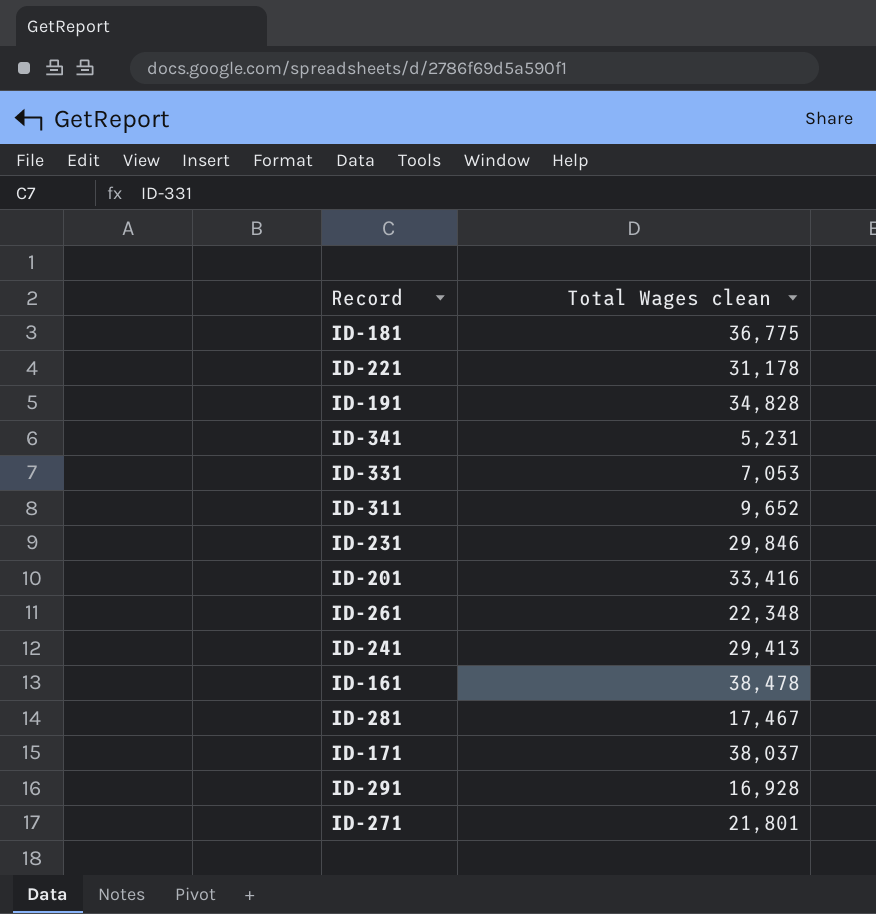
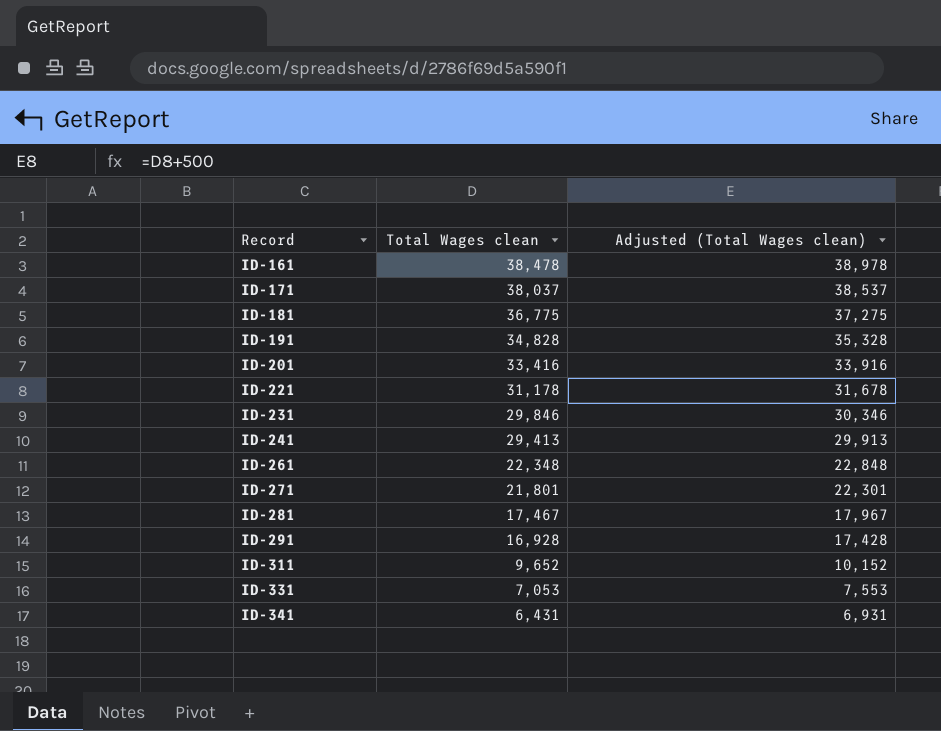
row order: none -> Record ascending
column Adjusted (Total Wages clean) | formula: none -> [Total Wages clean] + 500
ID-341 | Total Wages clean: 5,231 -> 6,431

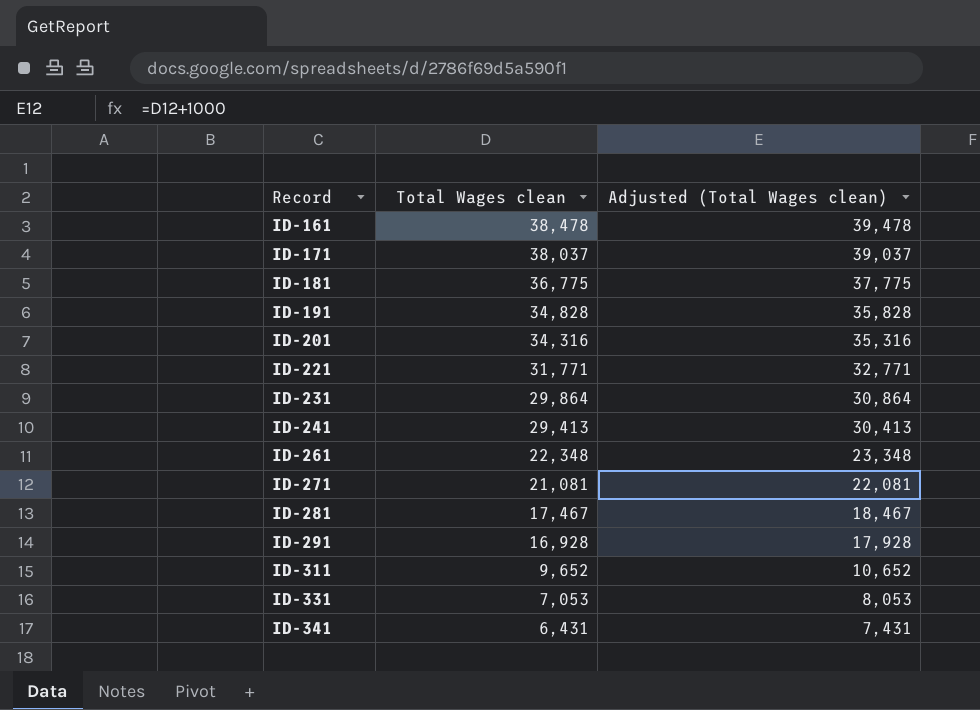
column Adjusted (Total Wages clean) | formula: [Total Wages clean] + 500 -> [Total Wages clean] + 1000
ID-201 | Total Wages clean: 33,416 -> 34,316
ID-221 | Total Wages clean: 31,178 -> 31,771
ID-231 | Total Wages clean: 29,846 -> 29,864
ID-271 | Total Wages clean: 21,801 -> 21,081

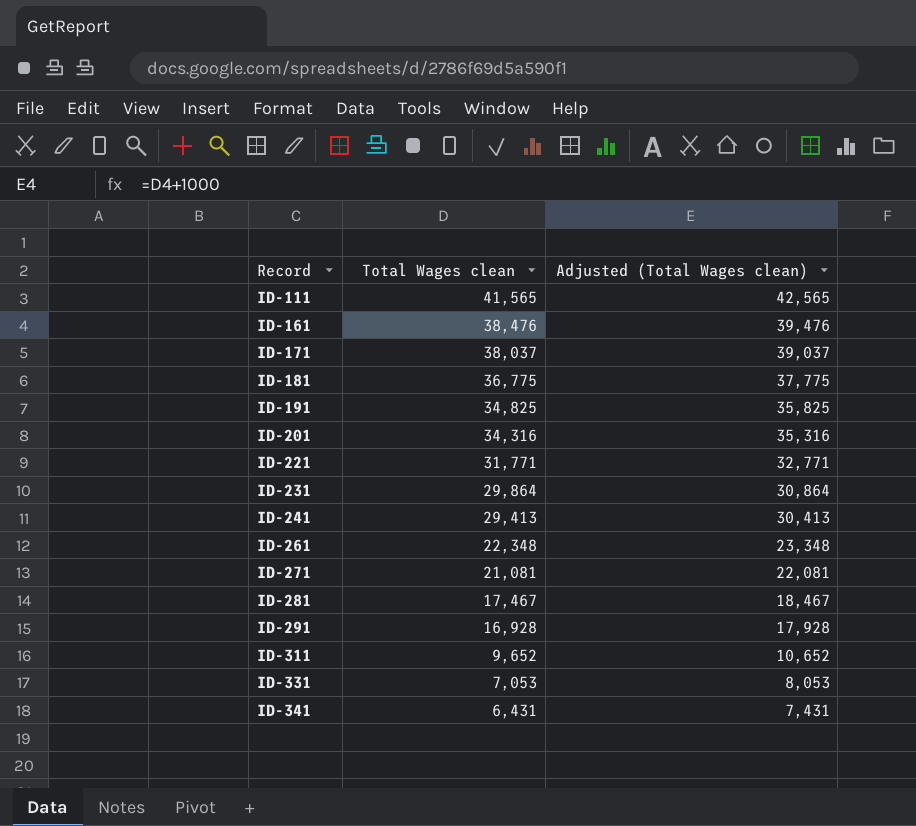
row ID-111: none -> 41,565 | 42,565
ID-161 | Total Wages clean: 38,478 -> 38,476
ID-161 | Adjusted (Total Wages clean): 39,478 -> 39,476
ID-191 | Total Wages clean: 34,828 -> 34,825
ID-191 | Adjusted (Total Wages clean): 35,828 -> 35,825

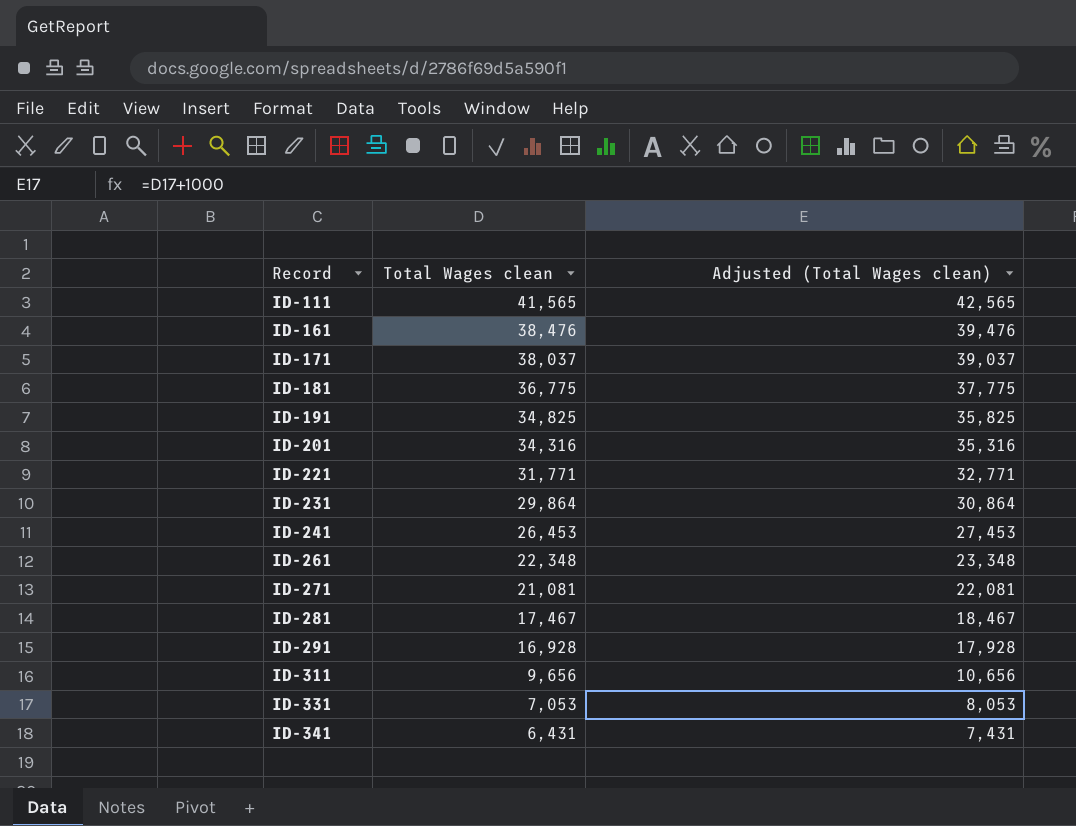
ID-241 | Total Wages clean: 29,413 -> 26,453
ID-241 | Adjusted (Total Wages clean): 30,413 -> 27,453
ID-311 | Total Wages clean: 9,652 -> 9,656
ID-311 | Adjusted (Total Wages clean): 10,652 -> 10,656

